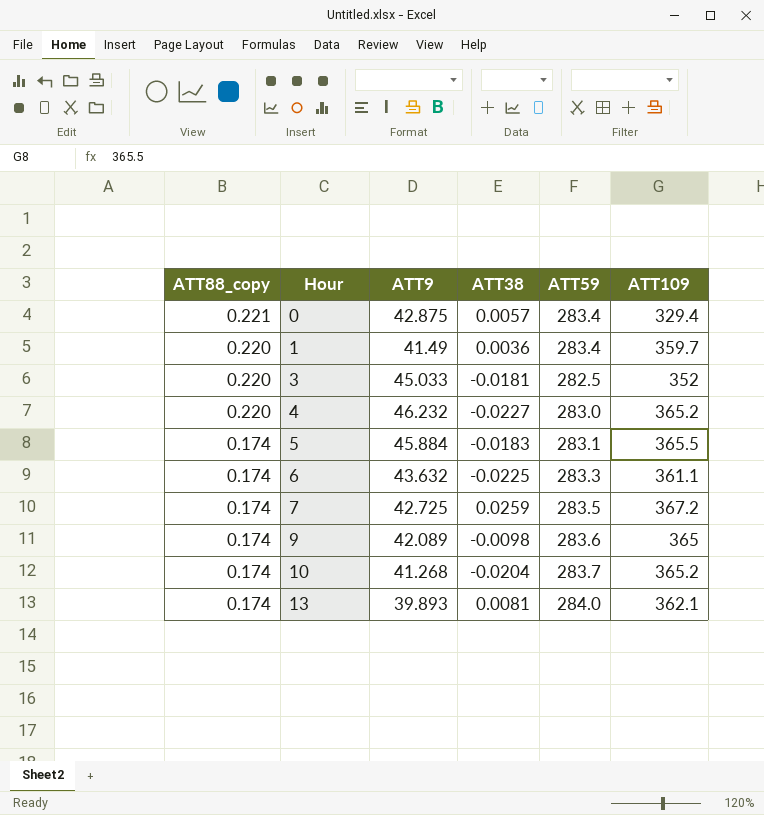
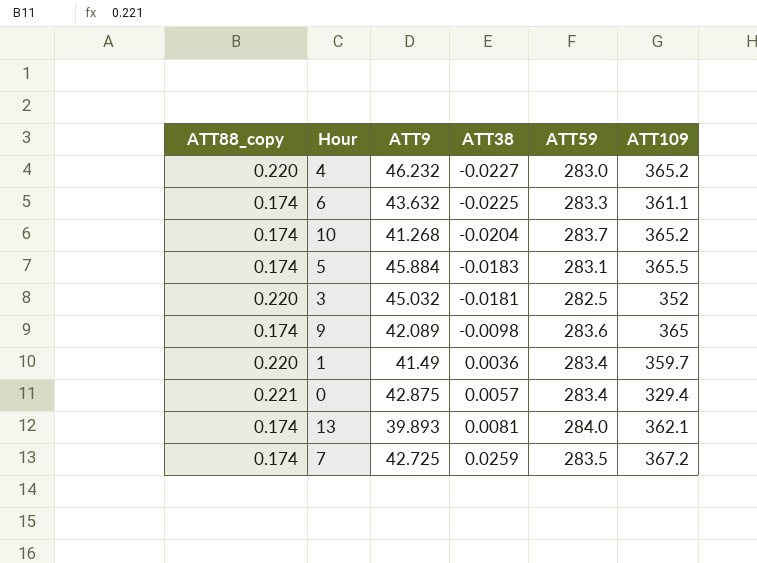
row order: ATT88_copy descending -> ATT38 ascending
3 | ATT9: 45.033 -> 45.032

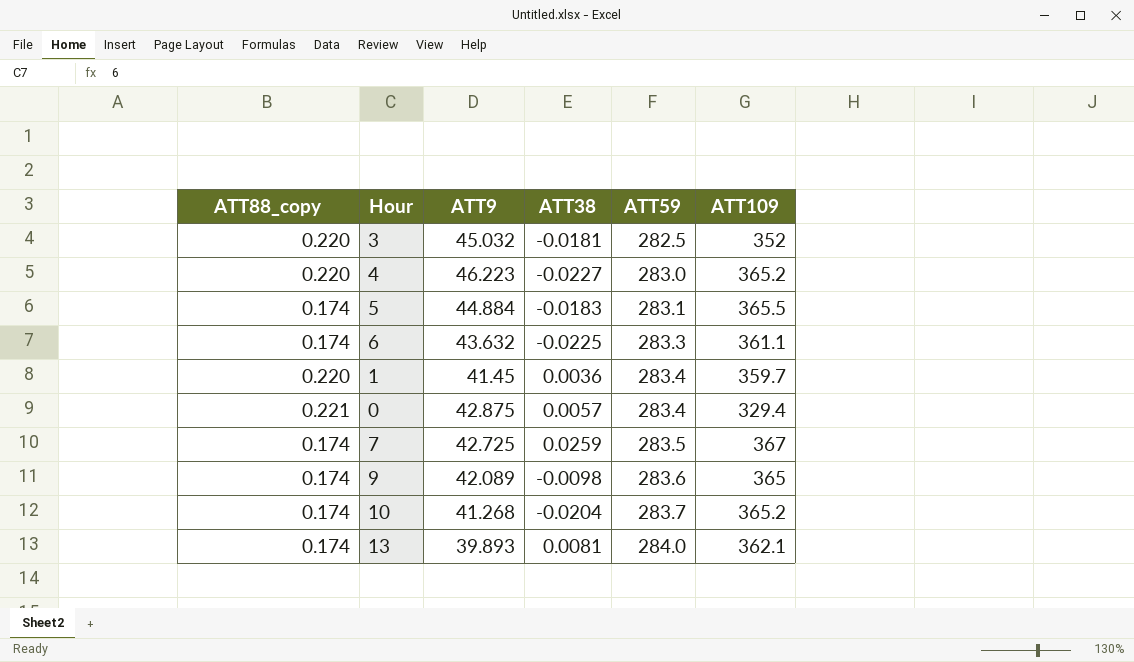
row order: ATT38 ascending -> ATT59 ascending
4 | ATT9: 46.232 -> 46.223
5 | ATT9: 45.884 -> 44.884
1 | ATT9: 41.49 -> 41.45
7 | ATT109: 367.2 -> 367

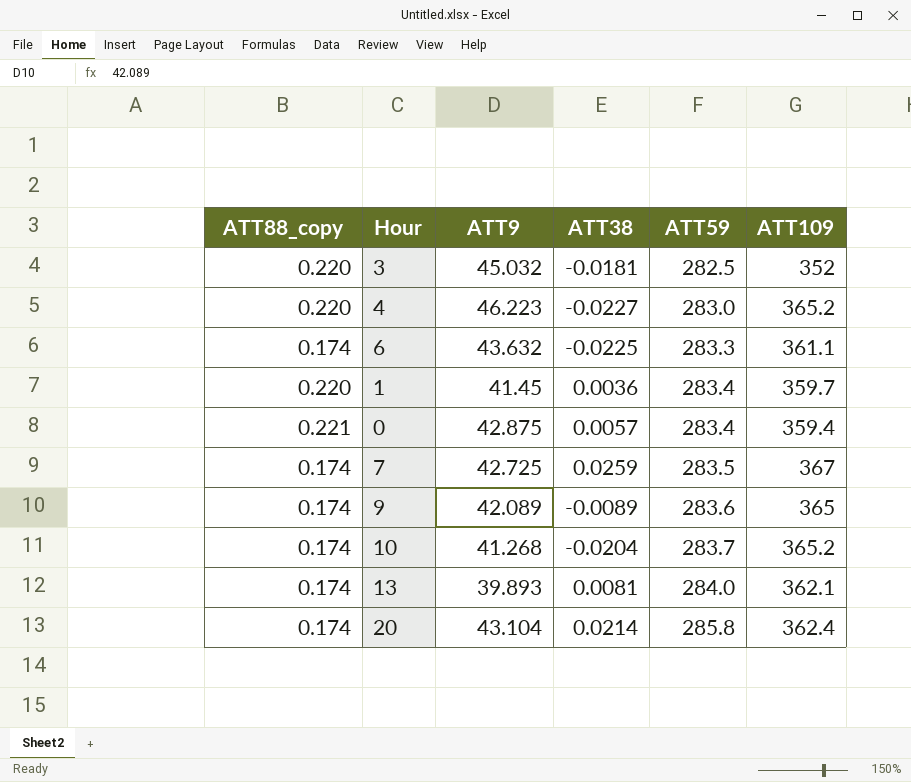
row 5: 0.174 | 44.884 | -0.0183 | 283.1 | 365.5 -> none
0 | ATT109: 329.4 -> 359.4
9 | ATT38: -0.0098 -> -0.0089
row 20: none -> 0.174 | 43.104 | 0.0214 | 285.8 | 362.4

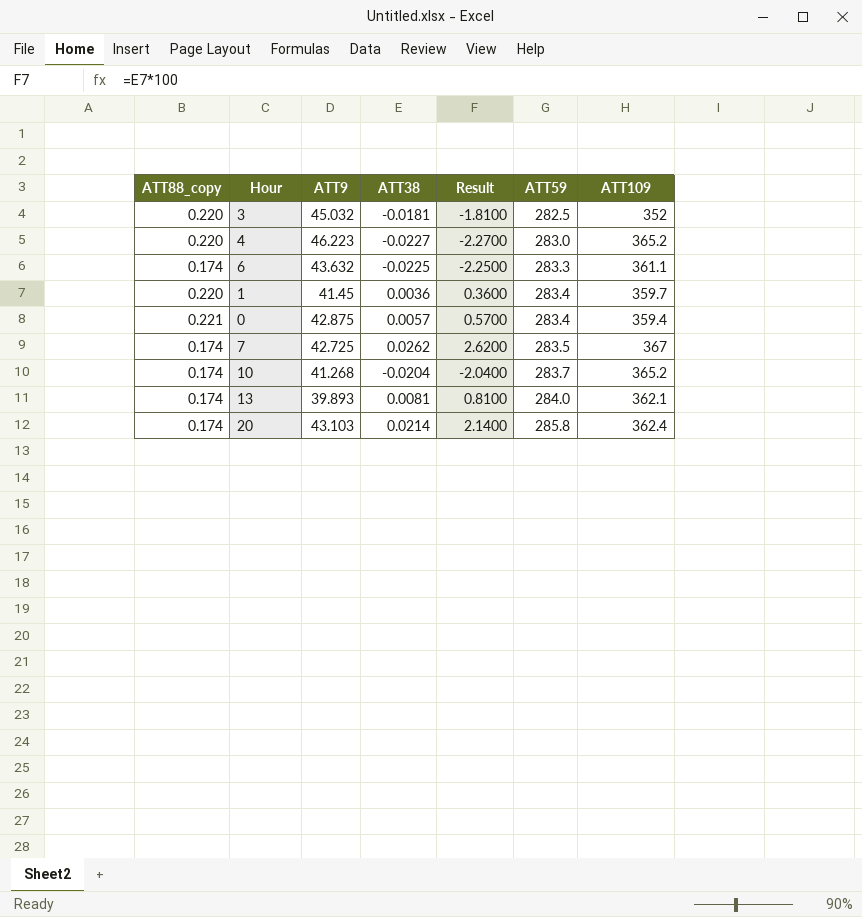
column Result | formula: none -> [ATT38] * 100
row 9: 0.174 | 42.089 | -0.0089 | 283.6 | 365 -> none
7 | ATT38: 0.0259 -> 0.0262
20 | ATT9: 43.104 -> 43.103

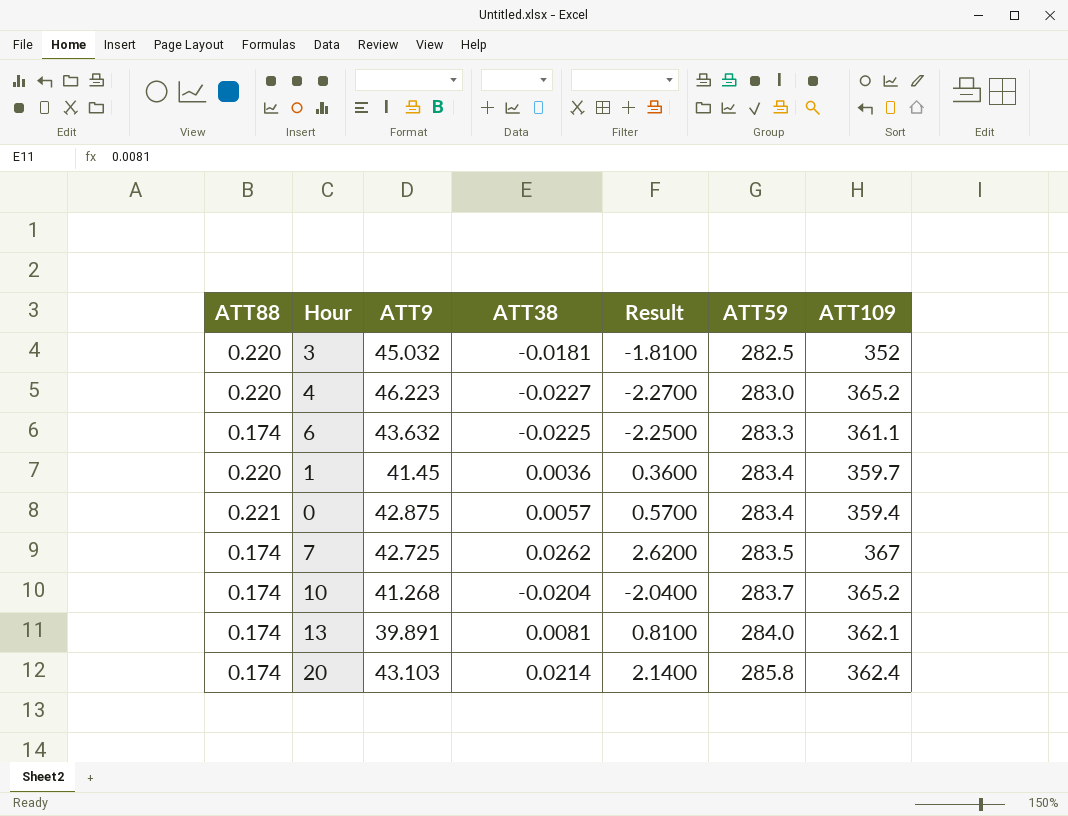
column name: ATT88_copy -> ATT88
13 | ATT9: 39.893 -> 39.891

